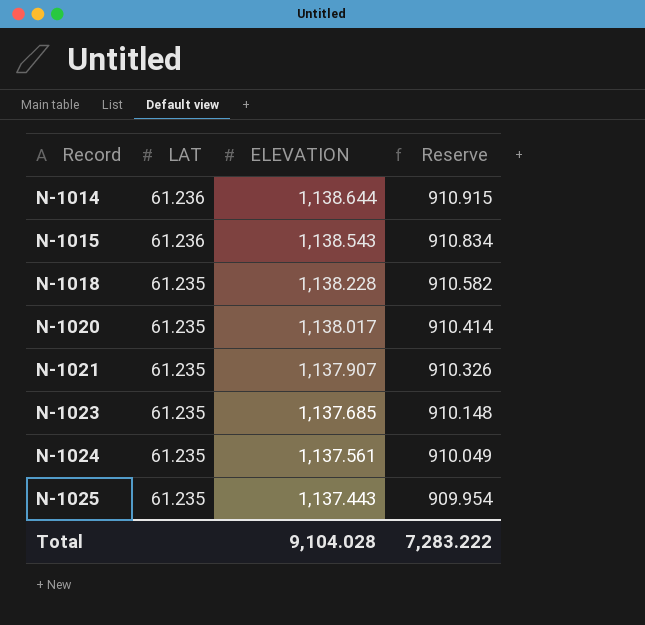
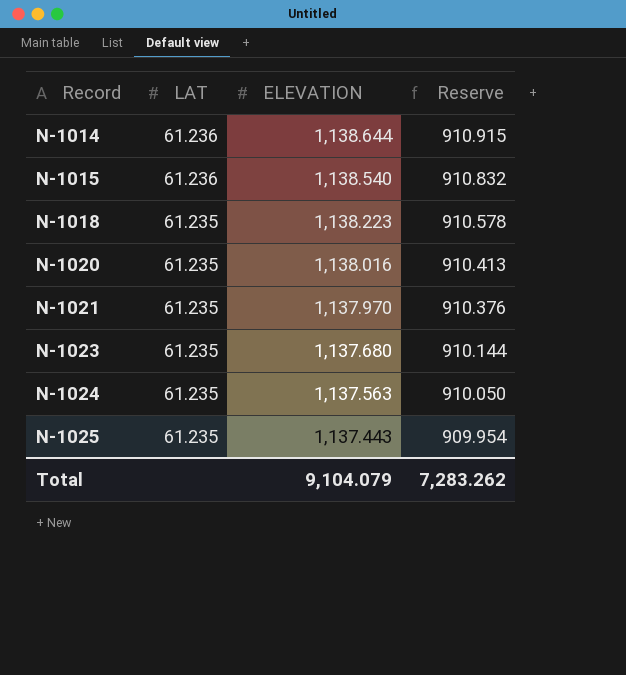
N-1015 | ELEVATION: 1,138.543 -> 1,138.540
N-1015 | Reserve: 910.834 -> 910.832
N-1018 | ELEVATION: 1,138.228 -> 1,138.223
N-1018 | Reserve: 910.582 -> 910.578
N-1020 | ELEVATION: 1,138.017 -> 1,138.016
N-1020 | Reserve: 910.414 -> 910.413
N-1021 | ELEVATION: 1,137.907 -> 1,137.970
N-1021 | Reserve: 910.326 -> 910.376
N-1023 | ELEVATION: 1,137.685 -> 1,137.680
N-1023 | Reserve: 910.148 -> 910.144
N-1024 | ELEVATION: 1,137.561 -> 1,137.563
N-1024 | Reserve: 910.049 -> 910.050
Total | ELEVATION: 9,104.028 -> 9,104.079
Total | Reserve: 7,283.222 -> 7,283.262

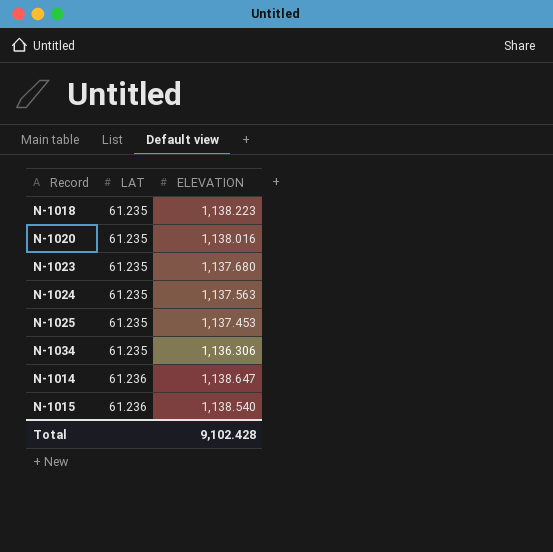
row order: Record ascending -> LAT ascending
column Reserve | formula: [ELEVATION] * 0.8 -> none
row N-1021: 61.235 | 1,137.970 | 910.376 -> none
N-1025 | ELEVATION: 1,137.443 -> 1,137.453
row N-1034: none -> 61.235 | 1,136.306
N-1014 | ELEVATION: 1,138.644 -> 1,138.647
Total | ELEVATION: 9,104.079 -> 9,102.428

